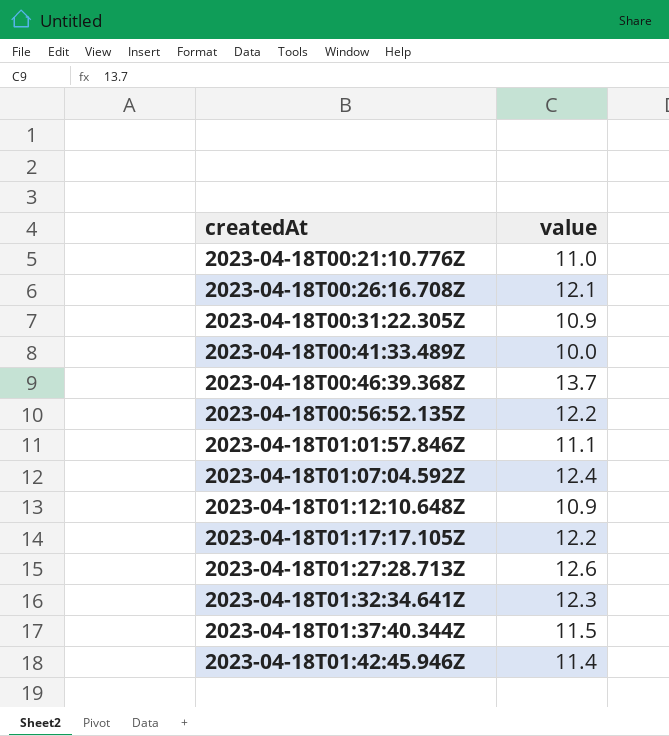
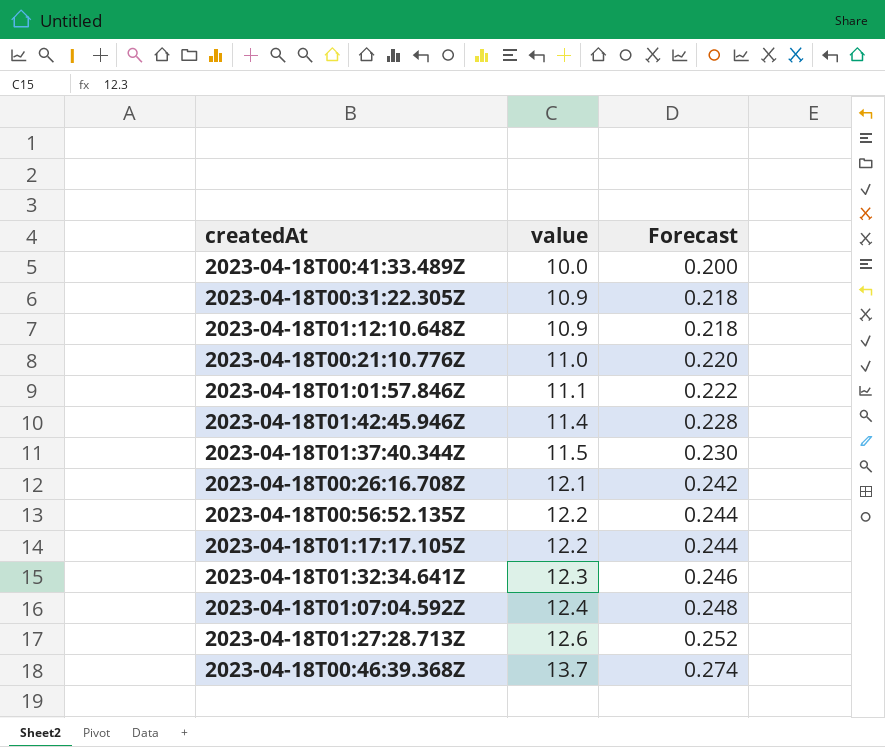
row order: createdAt ascending -> value ascending
column Forecast | formula: none -> [value] * 0.02

